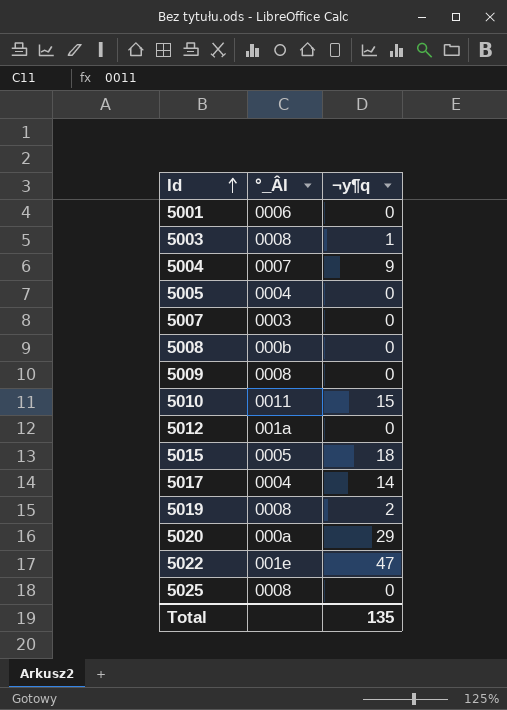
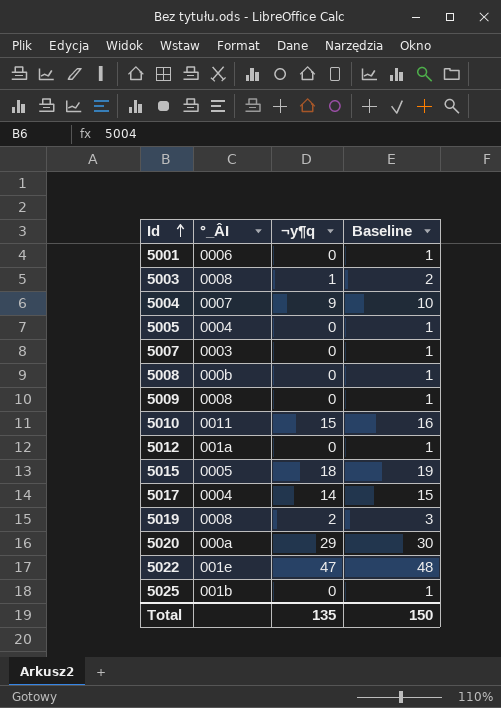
column Baseline | formula: none -> [¬y¶q] + 1
5025 | °_ÂI: 0008 -> 001b

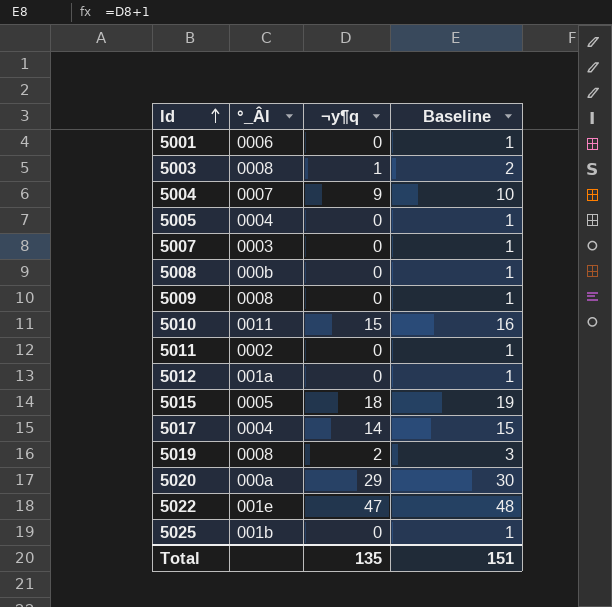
row 5011: none -> 0002 | 0 | 1
Total | Baseline: 150 -> 151

